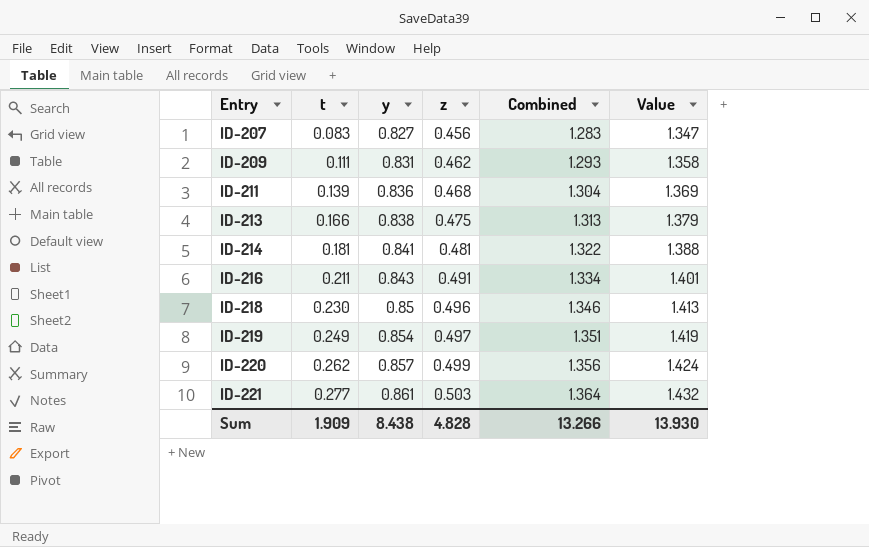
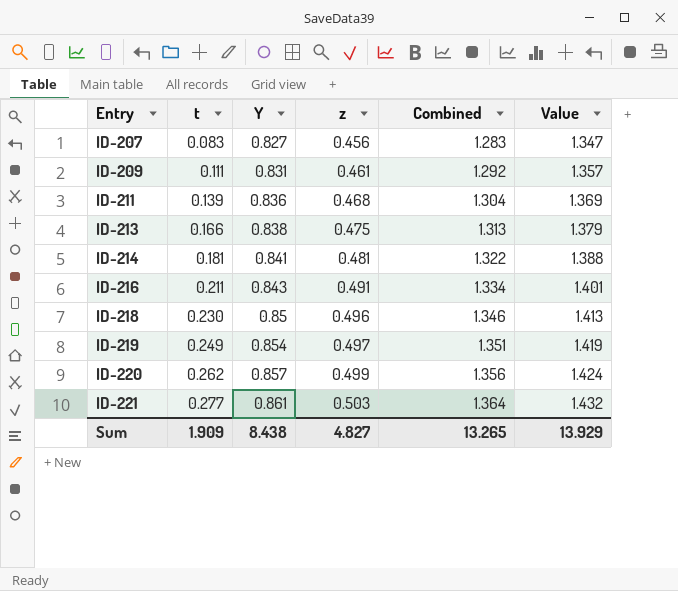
column name: y -> Y
ID-209 | z: 0.462 -> 0.461
ID-209 | Combined: 1.293 -> 1.292
ID-209 | Value: 1.358 -> 1.357
Sum | z: 4.828 -> 4.827
Sum | Combined: 13.266 -> 13.265
Sum | Value: 13.930 -> 13.929

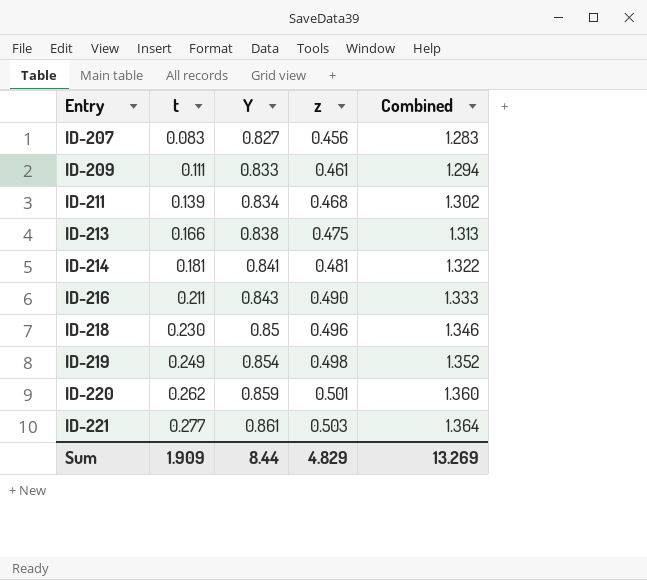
column Value | formula: [Combined] * 1.05 -> none
ID-209 | Y: 0.831 -> 0.833
ID-209 | Combined: 1.292 -> 1.294
ID-211 | Y: 0.836 -> 0.834
ID-211 | Combined: 1.304 -> 1.302
ID-216 | z: 0.491 -> 0.490
ID-216 | Combined: 1.334 -> 1.333
ID-219 | z: 0.497 -> 0.498
ID-219 | Combined: 1.351 -> 1.352
ID-220 | Y: 0.857 -> 0.859
ID-220 | z: 0.499 -> 0.501
ID-220 | Combined: 1.356 -> 1.360
Sum | Y: 8.438 -> 8.44
Sum | z: 4.827 -> 4.829
Sum | Combined: 13.265 -> 13.269

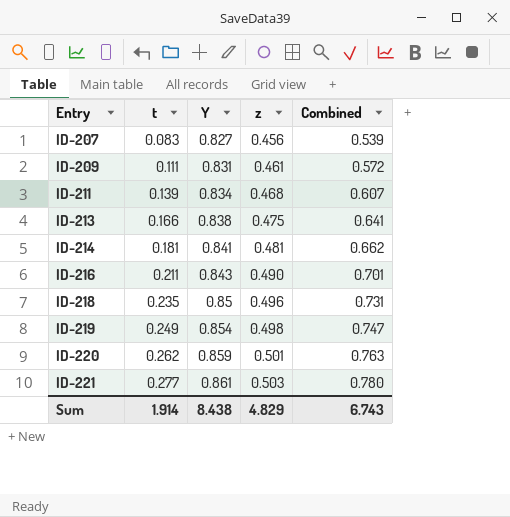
column Combined | formula: [Y] + [z] -> [t] + [z]
ID-209 | Y: 0.833 -> 0.831
ID-218 | t: 0.230 -> 0.235
Sum | t: 1.909 -> 1.914
Sum | Y: 8.44 -> 8.438
Sum | Combined: 13.269 -> 6.743

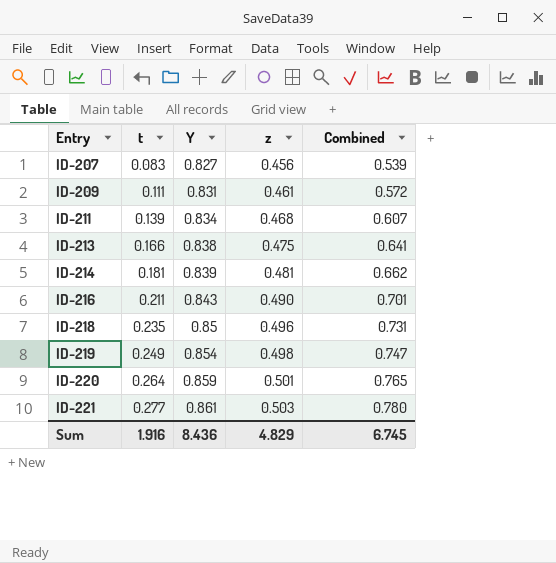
ID-214 | Y: 0.841 -> 0.839
ID-220 | t: 0.262 -> 0.264
ID-220 | Combined: 0.763 -> 0.765
Sum | t: 1.914 -> 1.916
Sum | Y: 8.438 -> 8.436
Sum | Combined: 6.743 -> 6.745

